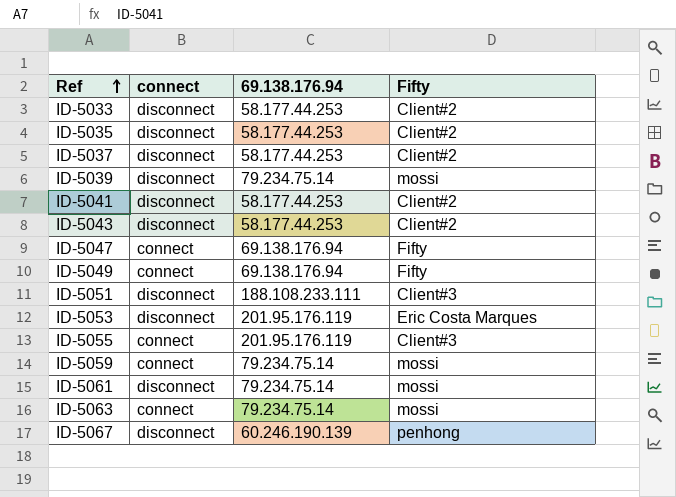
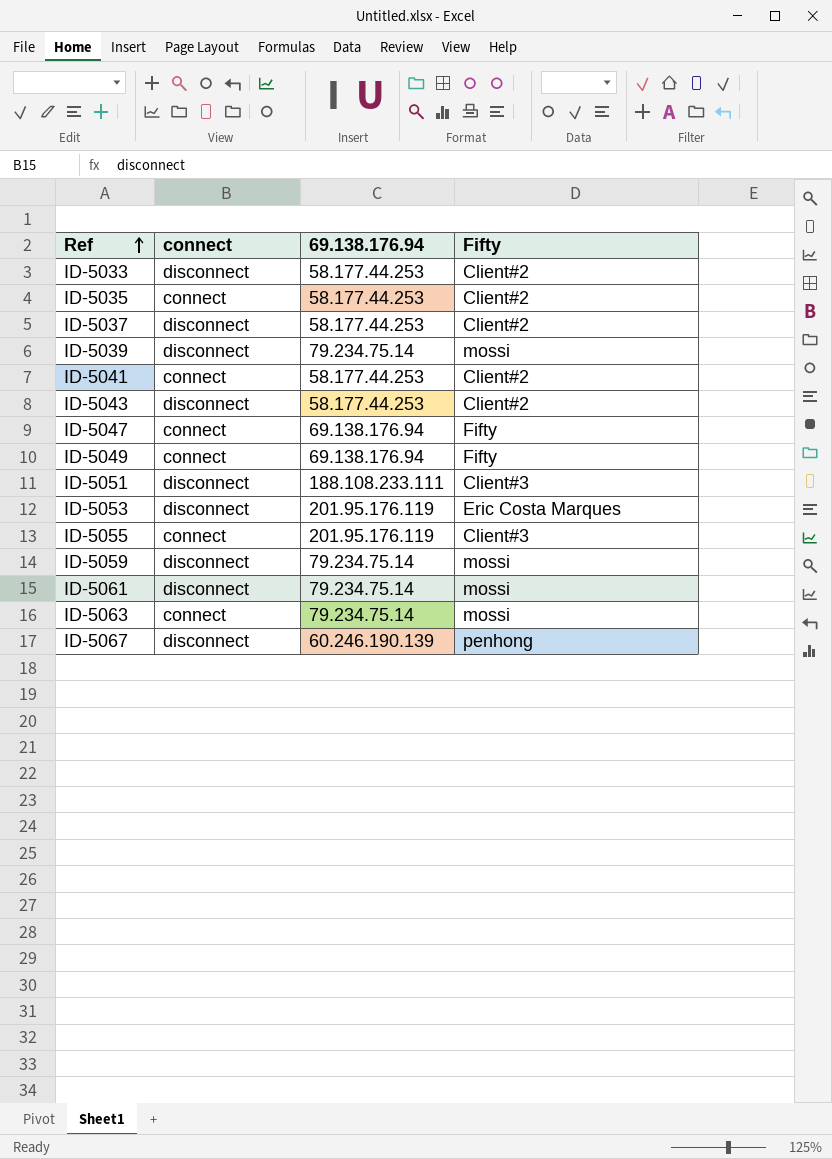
ID-5035 | connect: disconnect -> connect
ID-5041 | connect: disconnect -> connect
ID-5059 | connect: connect -> disconnect

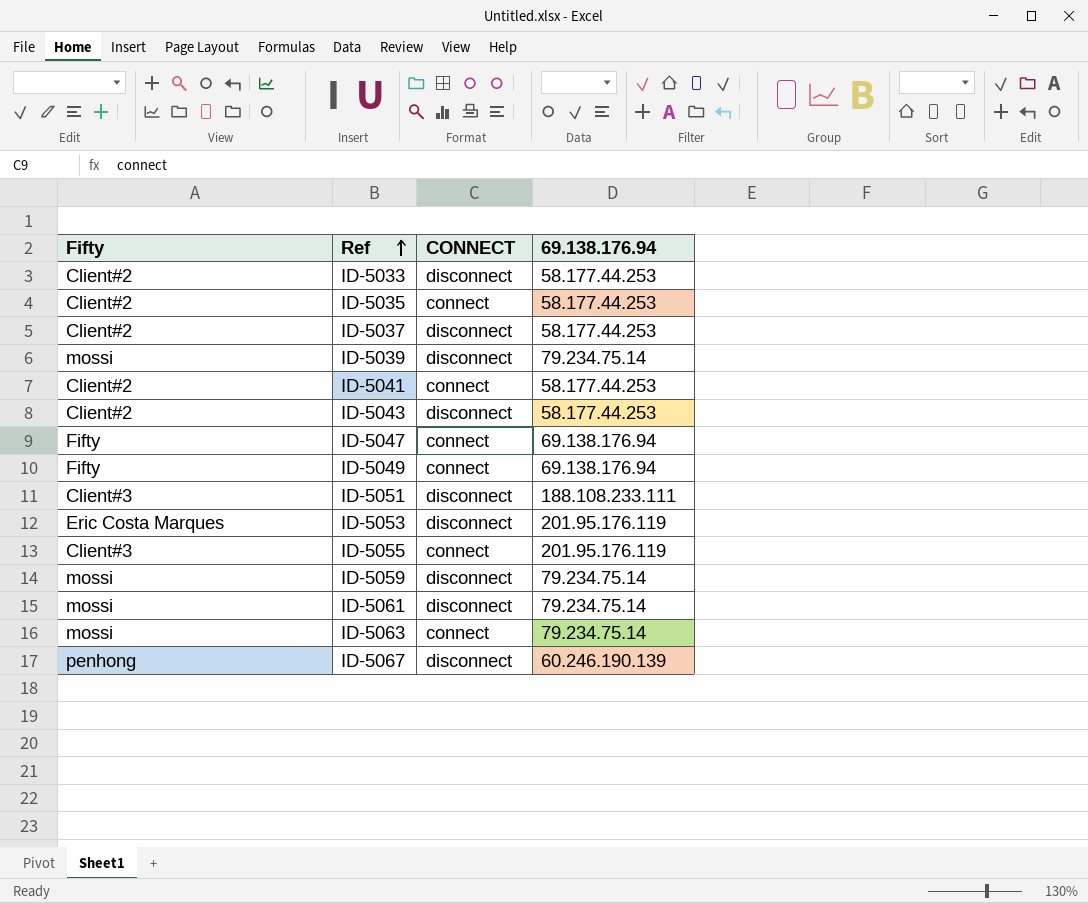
column Fifty | position: 4 -> 1
column name: connect -> CONNECT

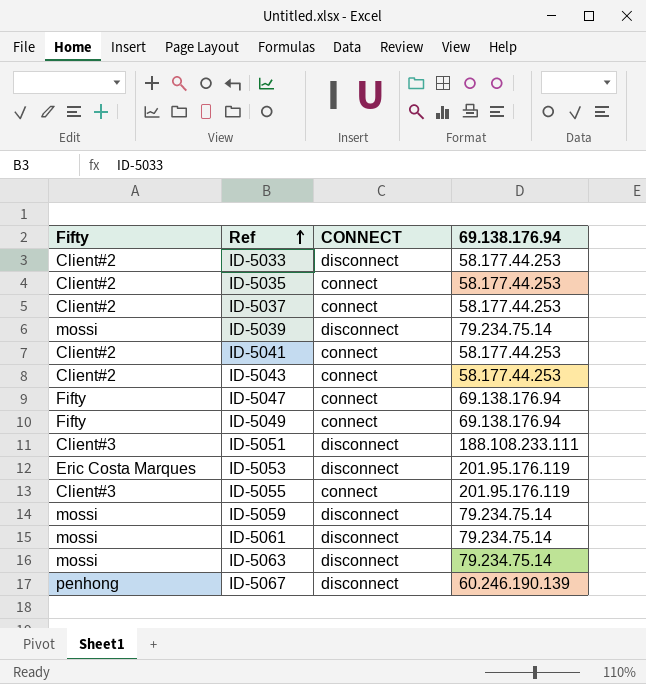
ID-5037 | CONNECT: disconnect -> connect
ID-5043 | CONNECT: disconnect -> connect
ID-5063 | CONNECT: connect -> disconnect

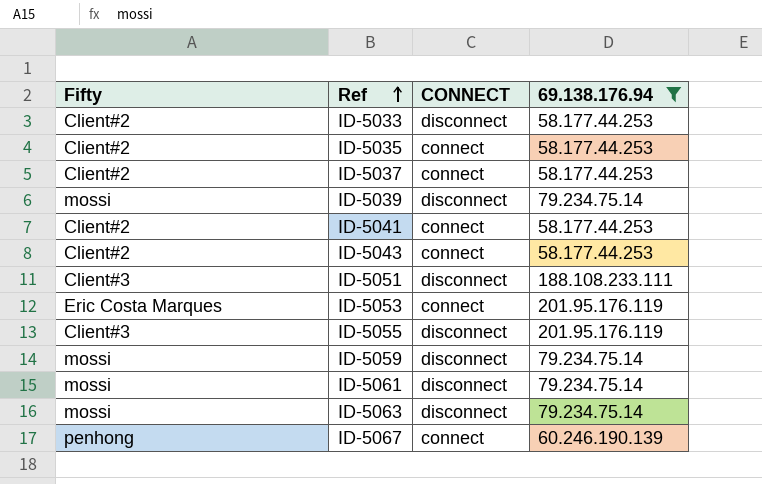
filter: none -> 69.138.176.94 != 69.138.176.94
ID-5053 | CONNECT: disconnect -> connect
ID-5055 | CONNECT: connect -> disconnect
ID-5067 | CONNECT: disconnect -> connect

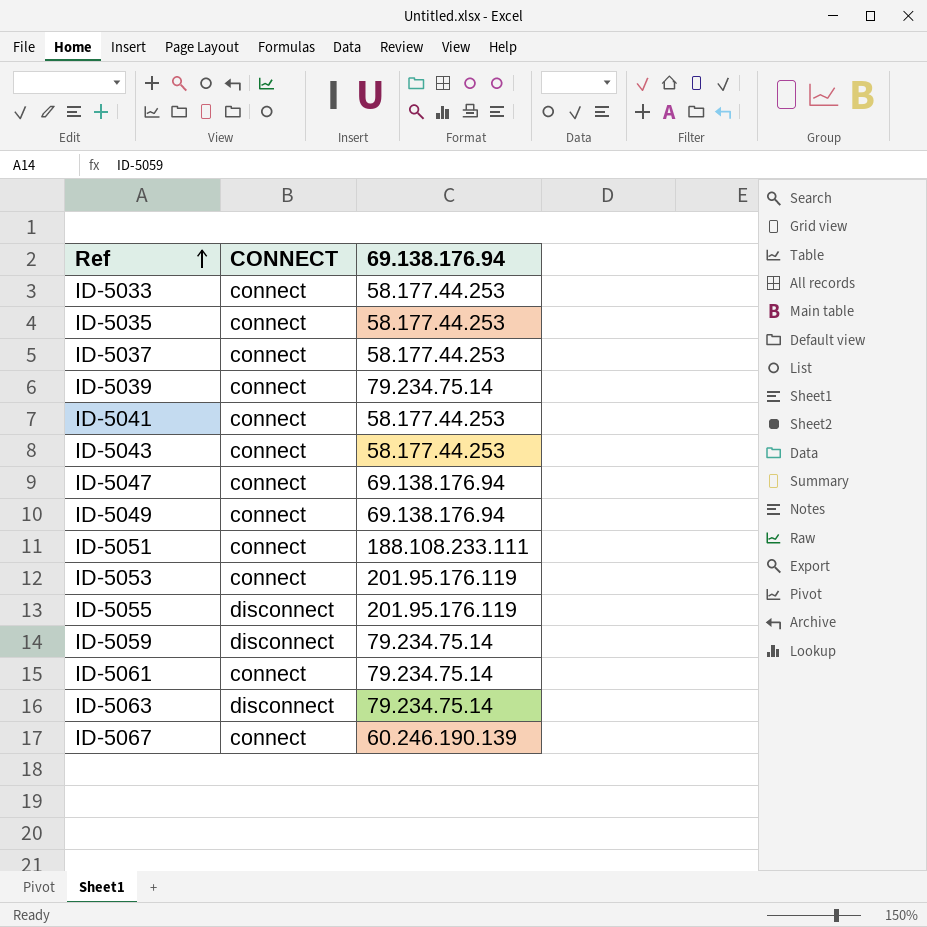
filter: 69.138.176.94 != 69.138.176.94 -> none
column Fifty | position: 1 -> none
ID-5033 | CONNECT: disconnect -> connect
ID-5039 | CONNECT: disconnect -> connect
ID-5051 | CONNECT: disconnect -> connect
ID-5061 | CONNECT: disconnect -> connect

